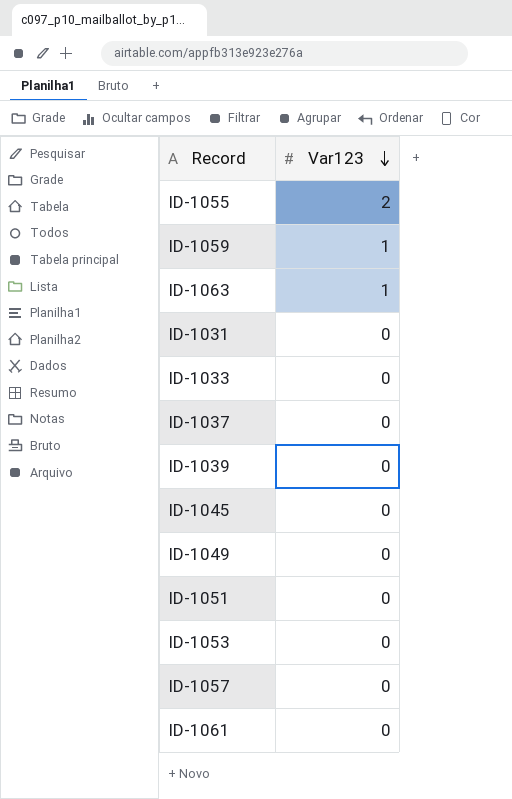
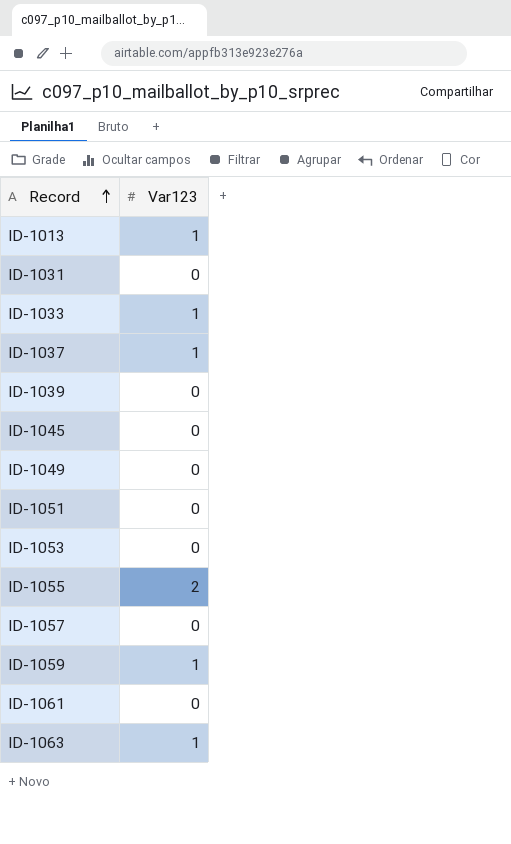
row order: Var123 descending -> Record ascending
row ID-1013: none -> 1
ID-1033 | Var123: 0 -> 1
ID-1037 | Var123: 0 -> 1

